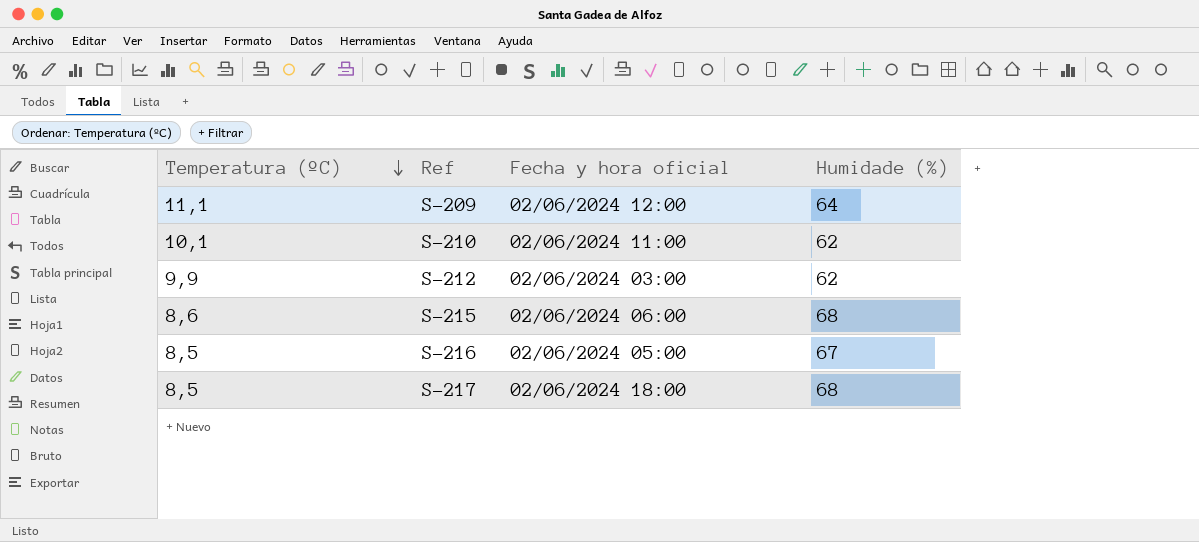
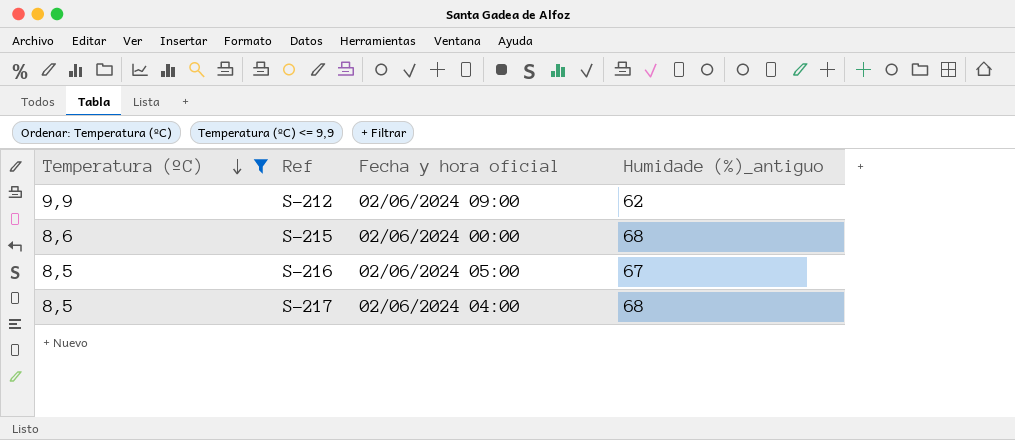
filter: none -> Temperatura (ºC) <= 9,9
column name: Humidade (%) -> Humidade (%)_antiguo
S-212 | Fecha y hora oficial: 02/06/2024 03:00 -> 02/06/2024 09:00
S-215 | Fecha y hora oficial: 02/06/2024 06:00 -> 02/06/2024 00:00
S-217 | Fecha y hora oficial: 02/06/2024 18:00 -> 02/06/2024 04:00

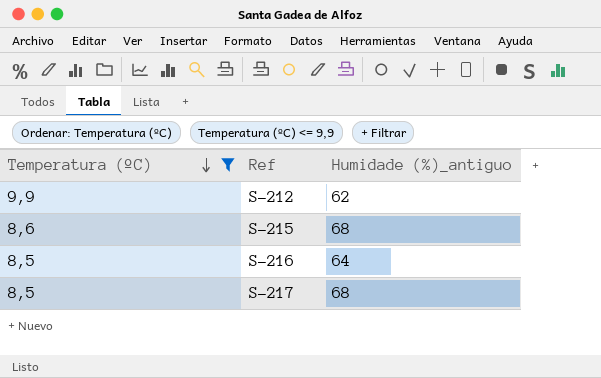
column Fecha y hora oficial | position: 3 -> none
S-216 | Humidade (%)_antiguo: 67 -> 64

